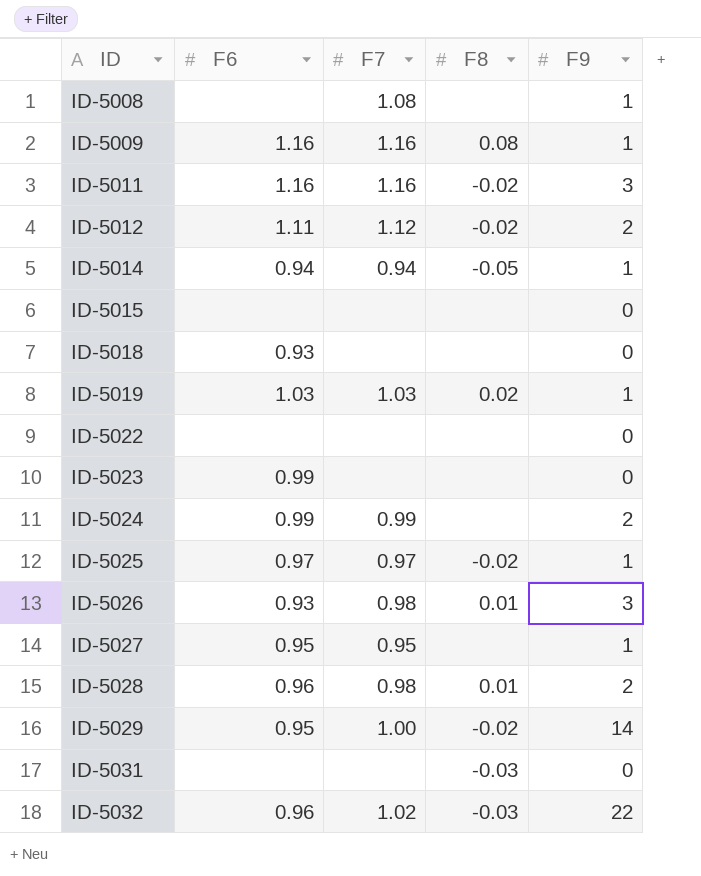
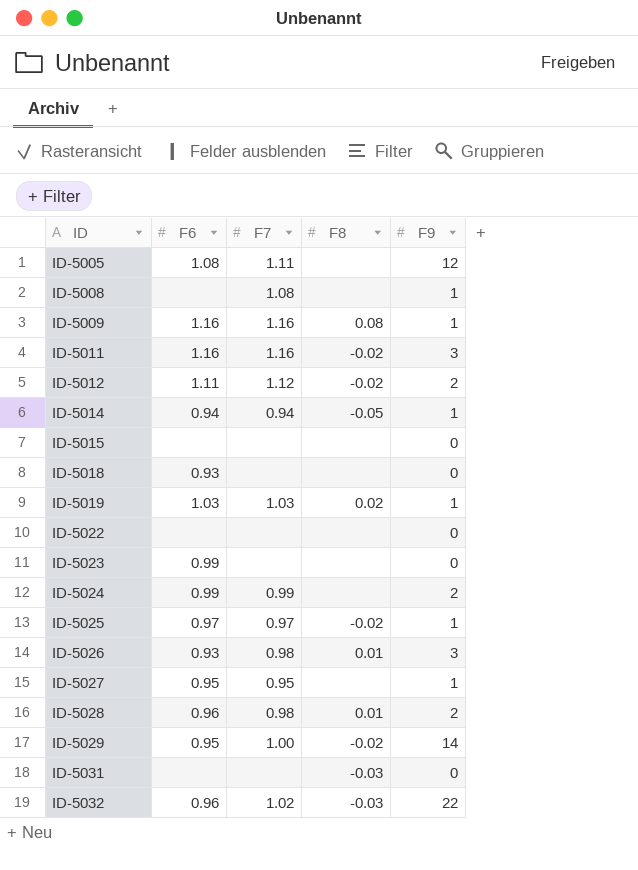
row ID-5005: none -> 1.08 | 1.11 | none | 12

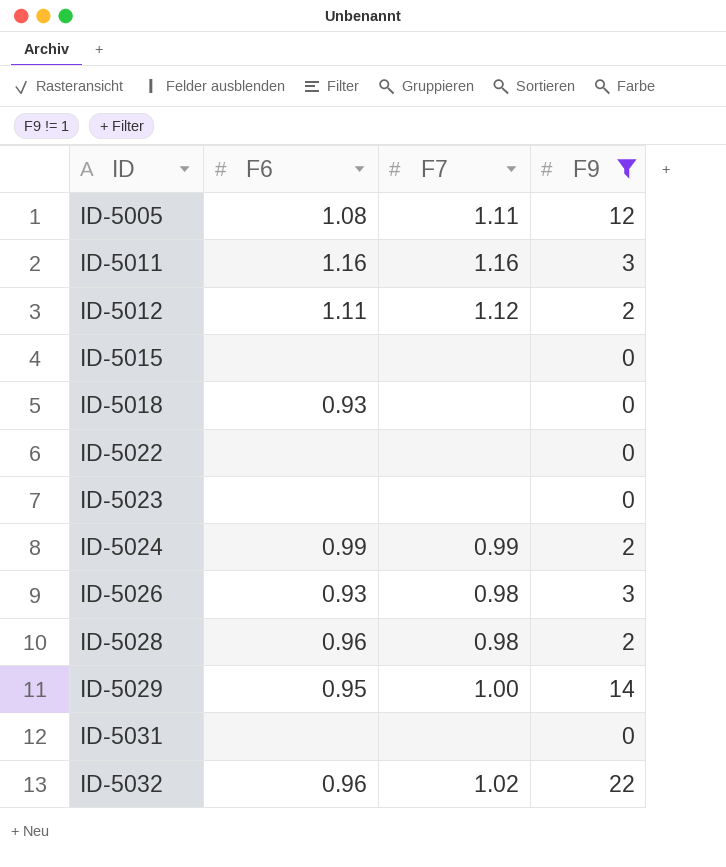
filter: none -> F9 != 1
column F8 | position: 4 -> none
ID-5023 | F6: 0.99 -> none

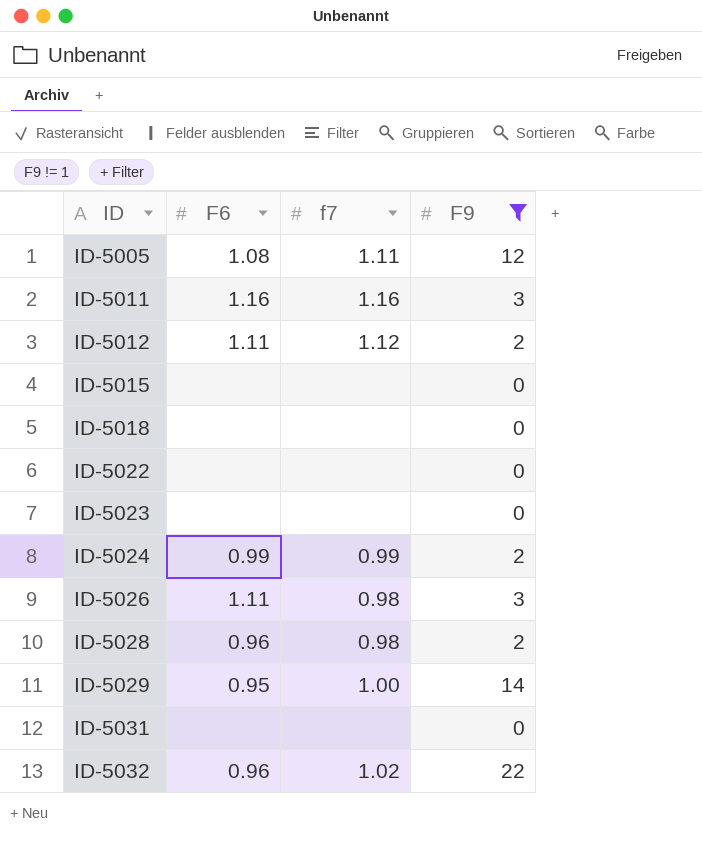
column name: F7 -> f7
ID-5018 | F6: 0.93 -> none
ID-5026 | F6: 0.93 -> 1.11

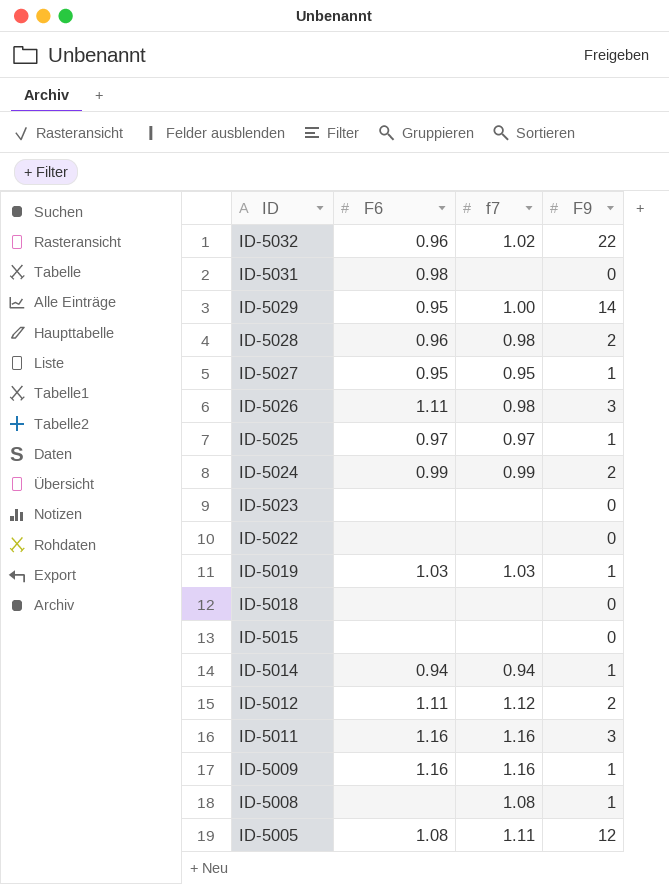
filter: F9 != 1 -> none
row order: ID ascending -> ID descending
ID-5031 | F6: none -> 0.98

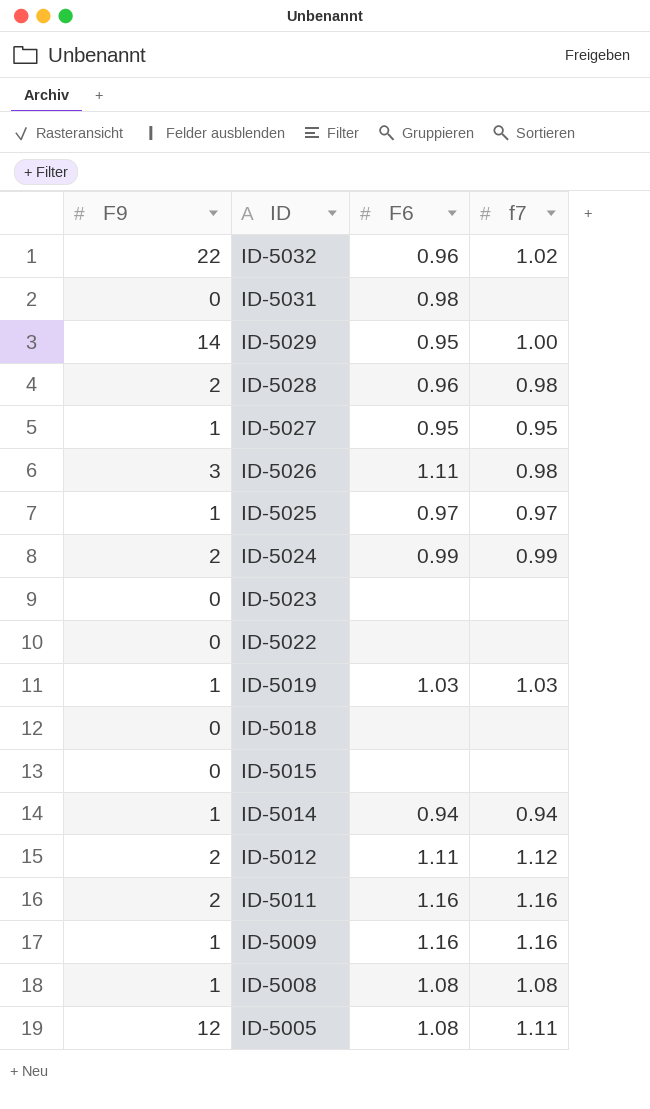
column F9 | position: 4 -> 1
ID-5011 | F9: 3 -> 2
ID-5008 | F6: none -> 1.08

